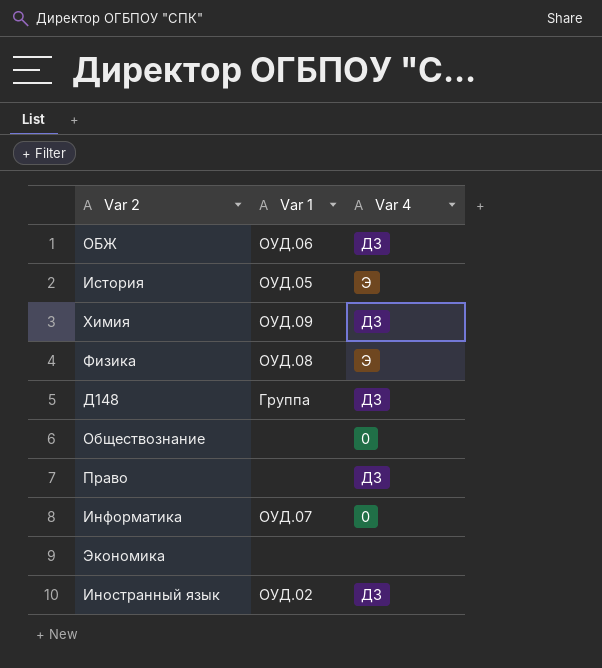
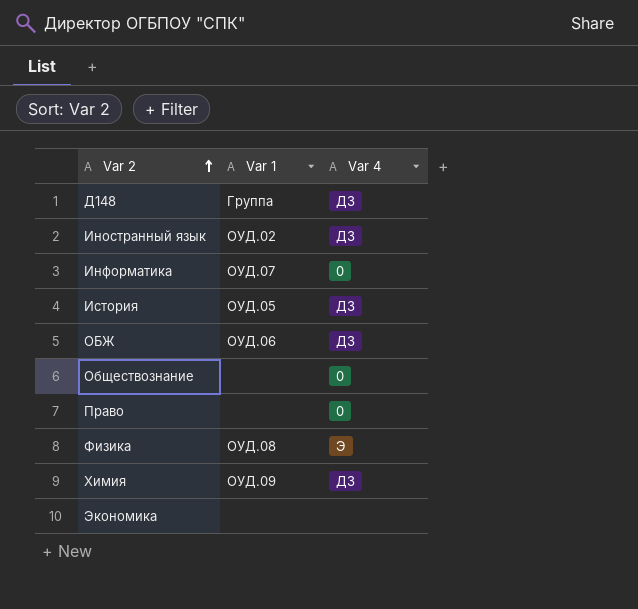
row order: none -> Var 2 ascending
История | Var 4: Э -> ДЗ
Право | Var 4: ДЗ -> 0

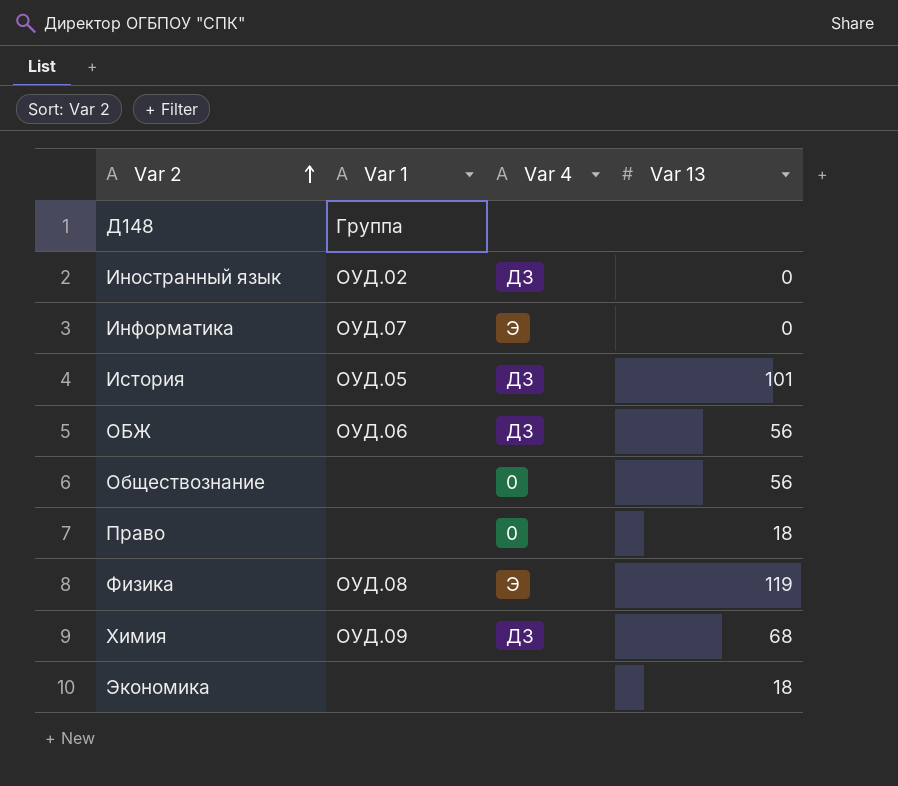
column Var 13 | position: none -> 4
Д148 | Var 4: ДЗ -> none
Информатика | Var 4: 0 -> Э

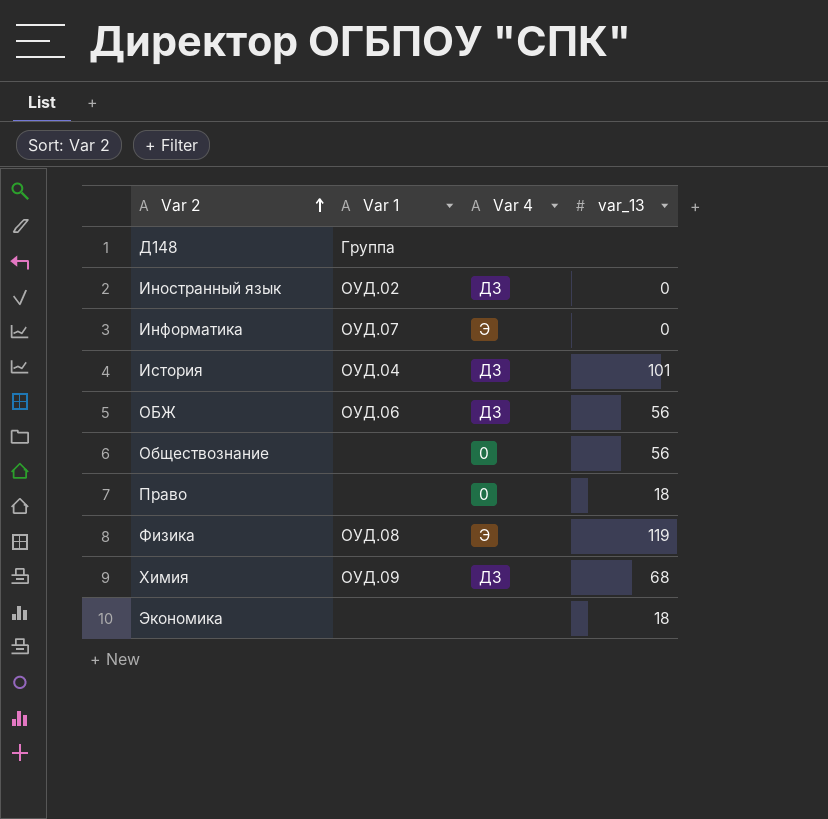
column name: Var 13 -> var_13
История | Var 1: ОУД.05 -> ОУД.04

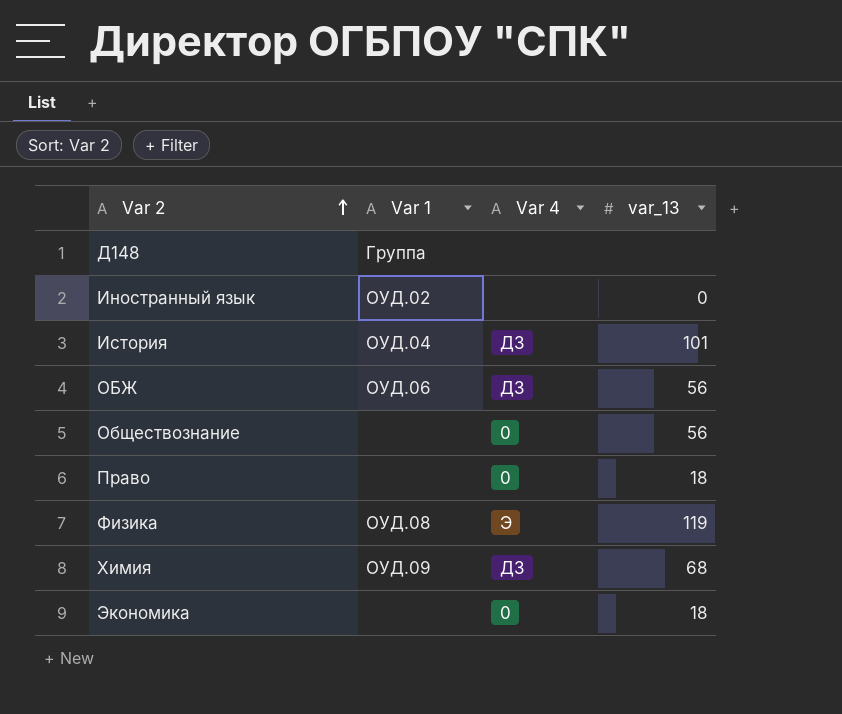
row Информатика: ОУД.07 | Э | 0 -> none
Иностранный язык | Var 4: ДЗ -> none
Экономика | Var 4: none -> 0

